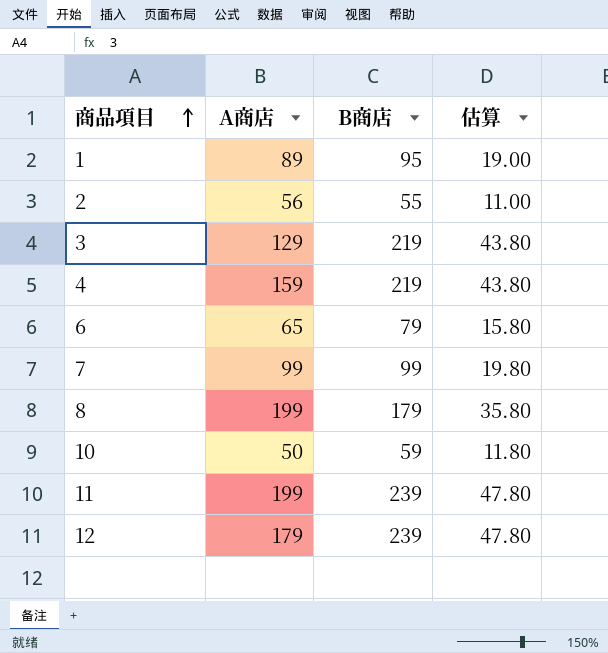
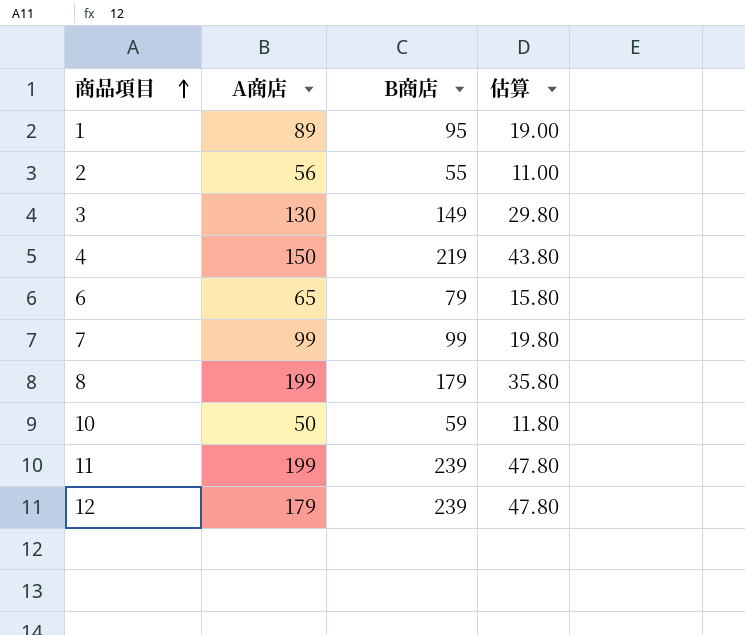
3 | A商店: 129 -> 130
3 | B商店: 219 -> 149
3 | 估算: 43.80 -> 29.80
4 | A商店: 159 -> 150

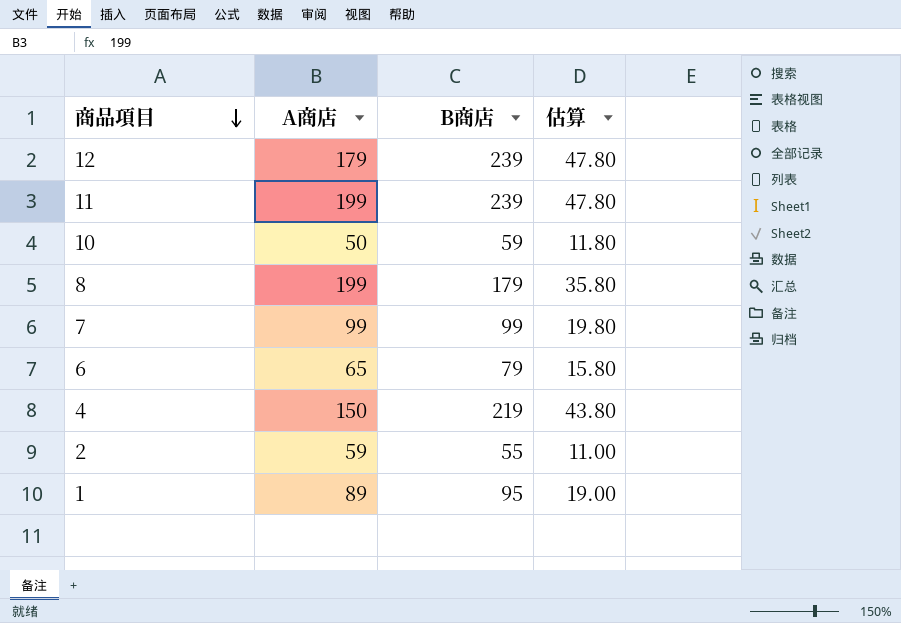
row order: 商品項目 ascending -> 商品項目 descending
row 3: 130 | 149 | 29.80 -> none
2 | A商店: 56 -> 59

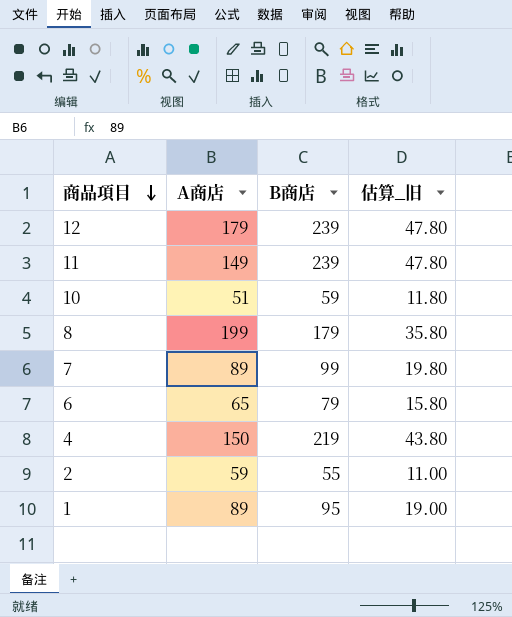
column name: 估算 -> 估算_旧
11 | A商店: 199 -> 149
10 | A商店: 50 -> 51
7 | A商店: 99 -> 89

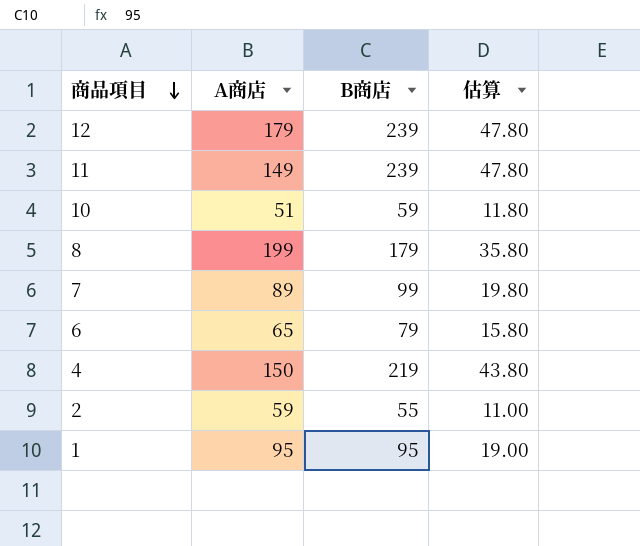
column name: 估算_旧 -> 估算
1 | A商店: 89 -> 95

